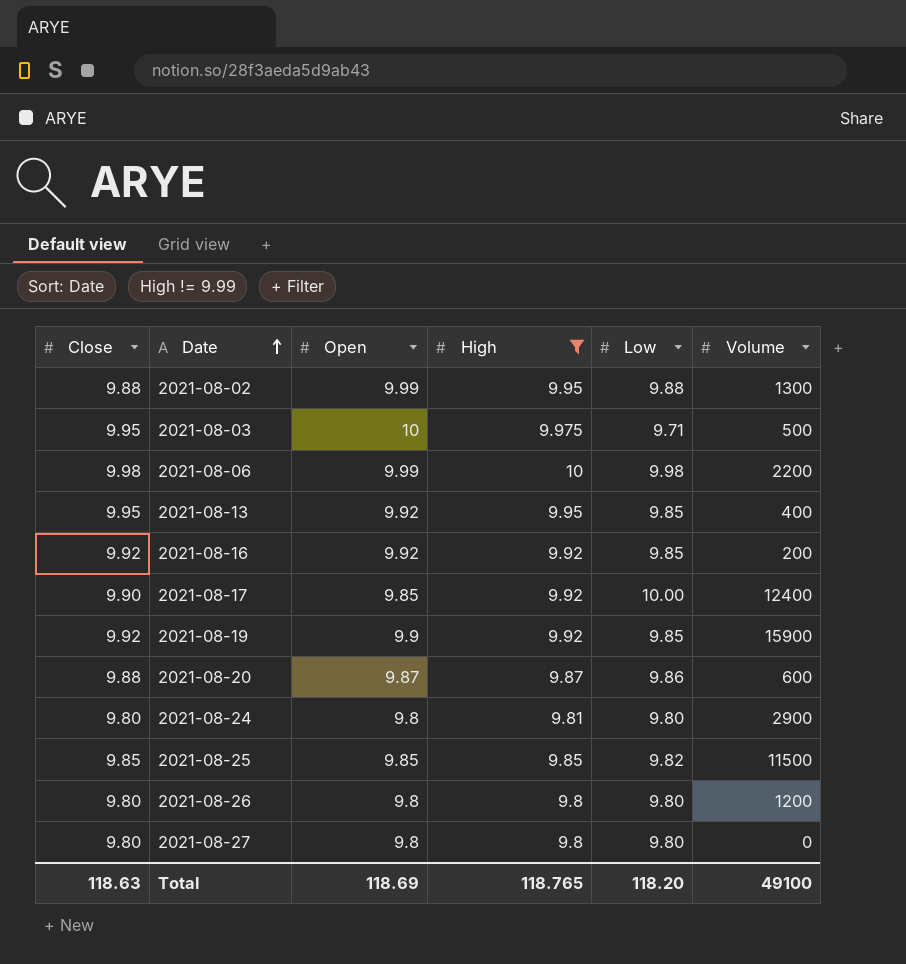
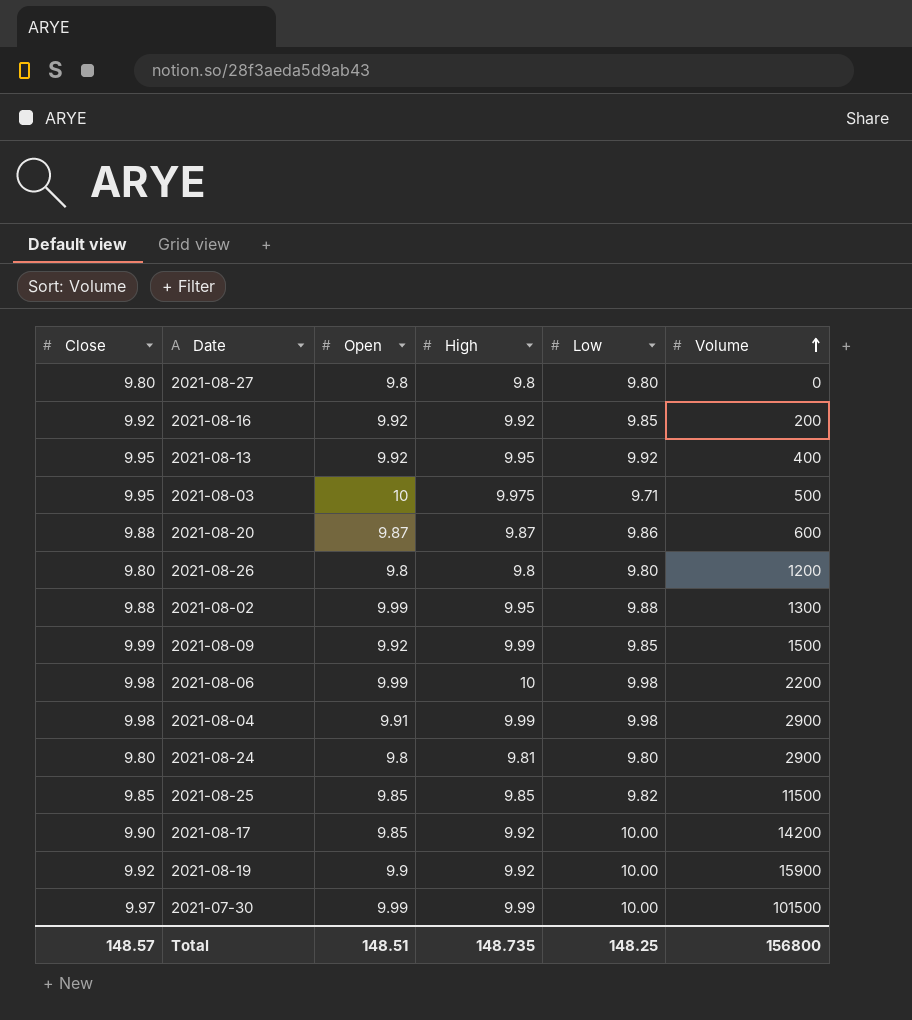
filter: High != 9.99 -> none
row order: Date ascending -> Volume ascending
2021-08-13 | Low: 9.85 -> 9.92
2021-08-17 | Volume: 12400 -> 14200
2021-08-19 | Low: 9.85 -> 10.00
Total | Close: 118.63 -> 148.57
Total | Open: 118.69 -> 148.51
Total | High: 118.765 -> 148.735
Total | Low: 118.20 -> 148.25
Total | Volume: 49100 -> 156800

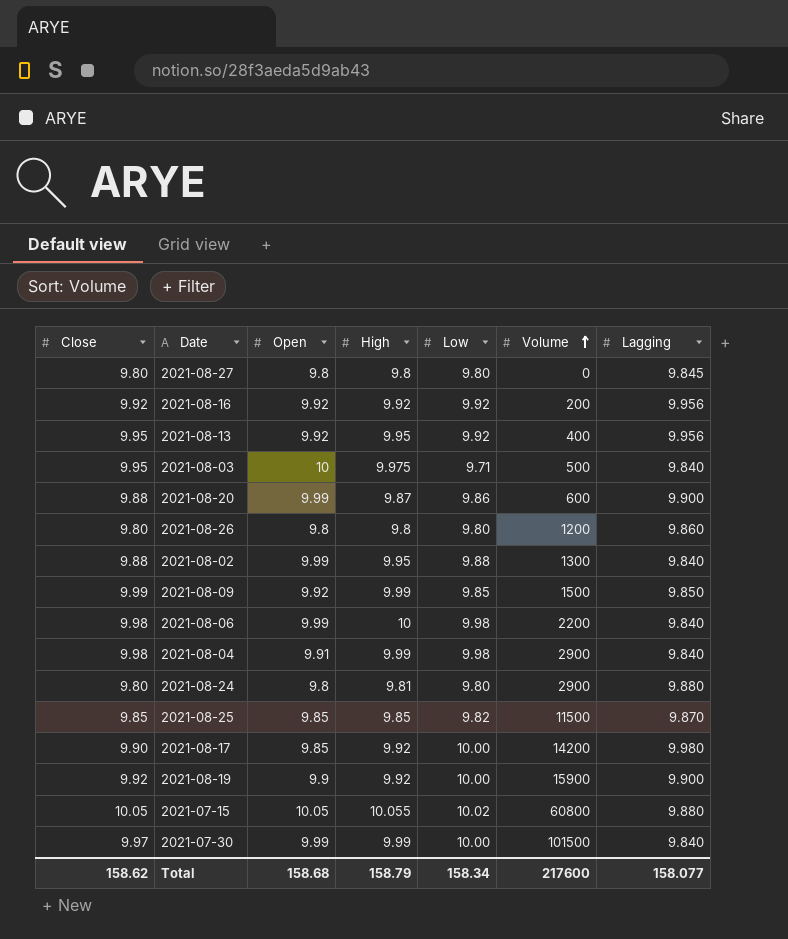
column Lagging | position: none -> 7
2021-08-16 | Low: 9.85 -> 9.92
2021-08-20 | Open: 9.87 -> 9.99
row 2021-07-15: none -> 10.05 | 10.05 | 10.055 | 10.02 | 60800 | 9.880
Total | Close: 148.57 -> 158.62
Total | Open: 148.51 -> 158.68
Total | High: 148.735 -> 158.79
Total | Low: 148.25 -> 158.34
Total | Volume: 156800 -> 217600

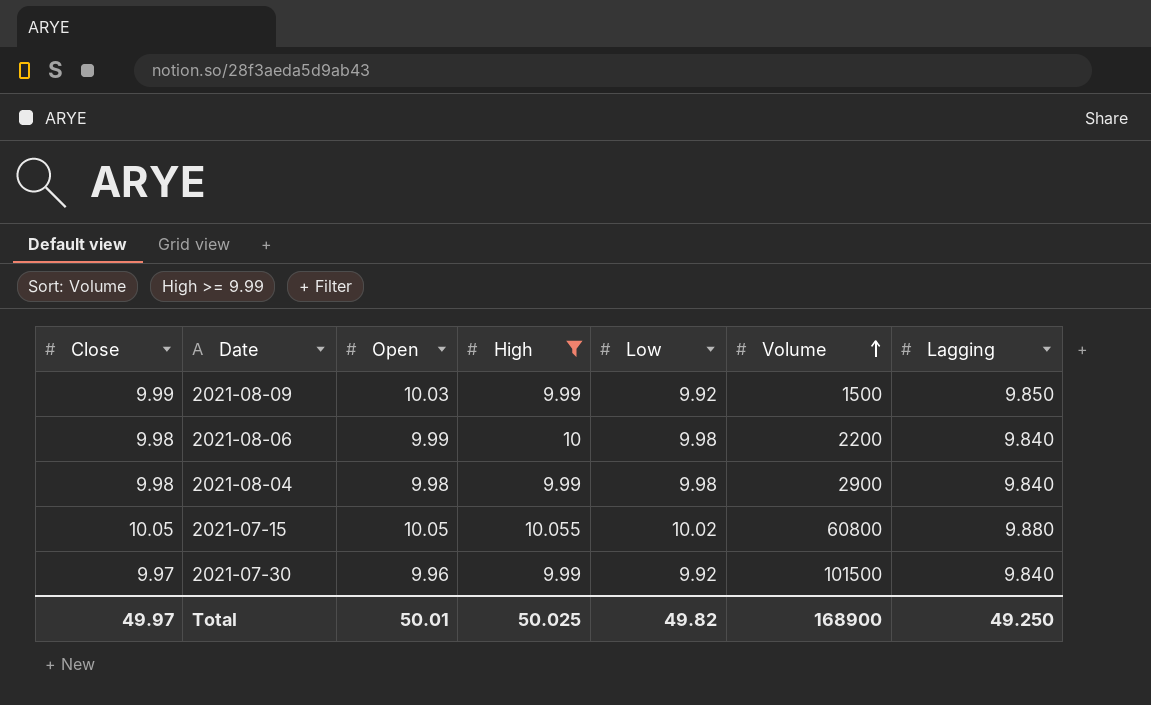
filter: none -> High >= 9.99
2021-08-09 | Open: 9.92 -> 10.03
2021-08-09 | Low: 9.85 -> 9.92
2021-08-04 | Open: 9.91 -> 9.98
2021-07-30 | Open: 9.99 -> 9.96
2021-07-30 | Low: 10.00 -> 9.92
Total | Close: 158.62 -> 49.97
Total | Open: 158.68 -> 50.01
Total | High: 158.79 -> 50.025
Total | Low: 158.34 -> 49.82
Total | Volume: 217600 -> 168900
Total | Lagging: 158.077 -> 49.250

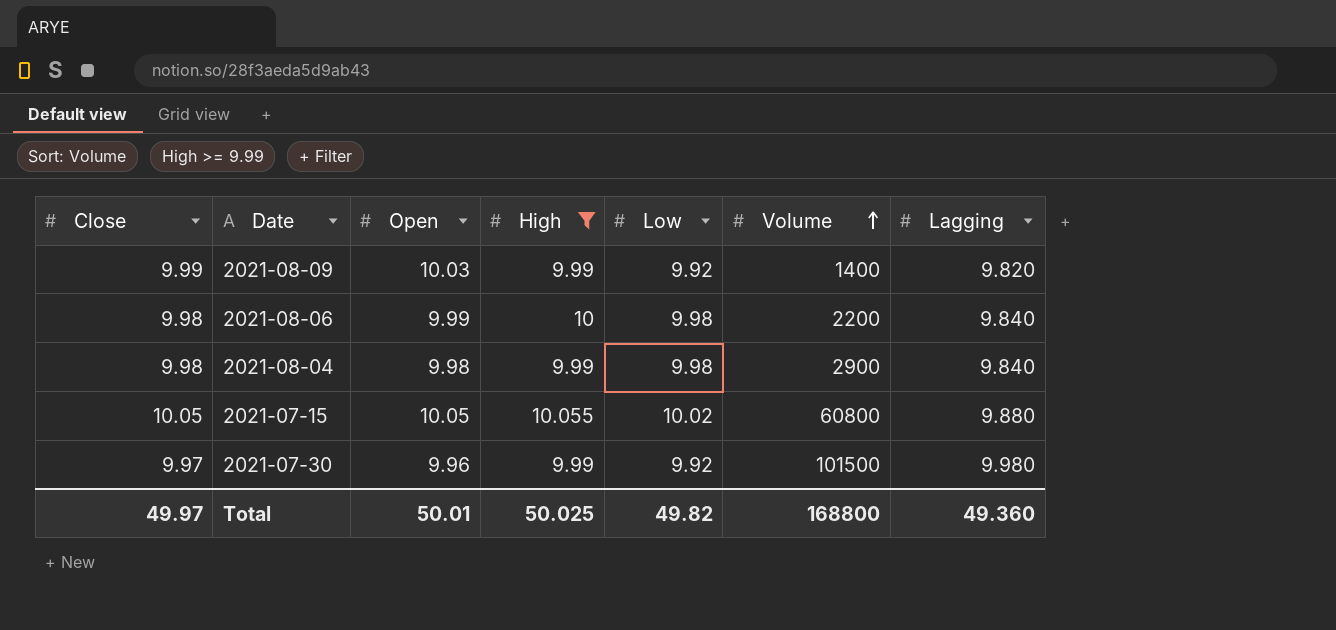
2021-08-09 | Volume: 1500 -> 1400
2021-08-09 | Lagging: 9.850 -> 9.820
2021-07-30 | Lagging: 9.840 -> 9.980
Total | Volume: 168900 -> 168800
Total | Lagging: 49.250 -> 49.360

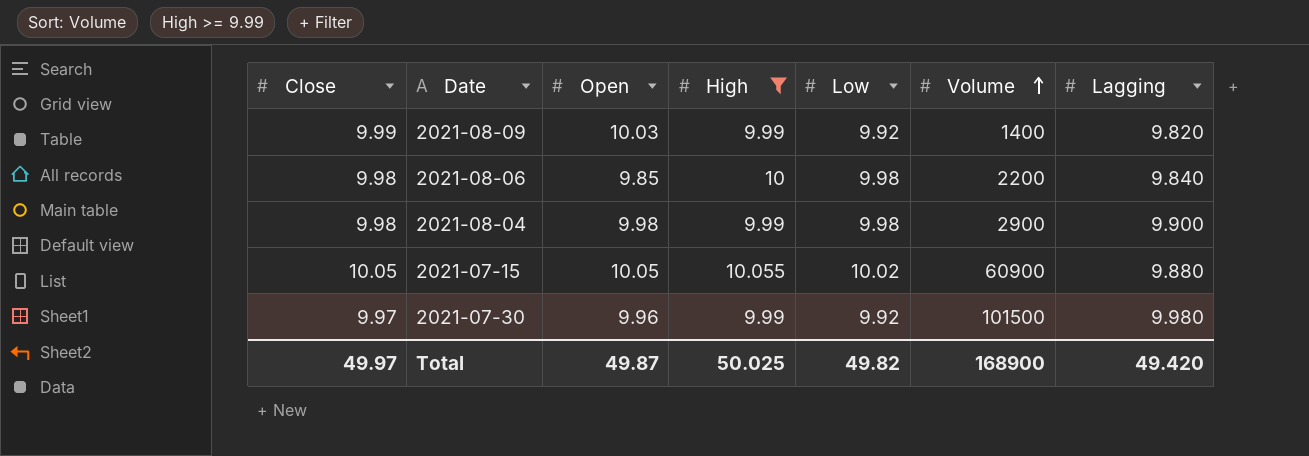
2021-08-06 | Open: 9.99 -> 9.85
2021-08-04 | Lagging: 9.840 -> 9.900
2021-07-15 | Volume: 60800 -> 60900
Total | Open: 50.01 -> 49.87
Total | Volume: 168800 -> 168900
Total | Lagging: 49.360 -> 49.420

